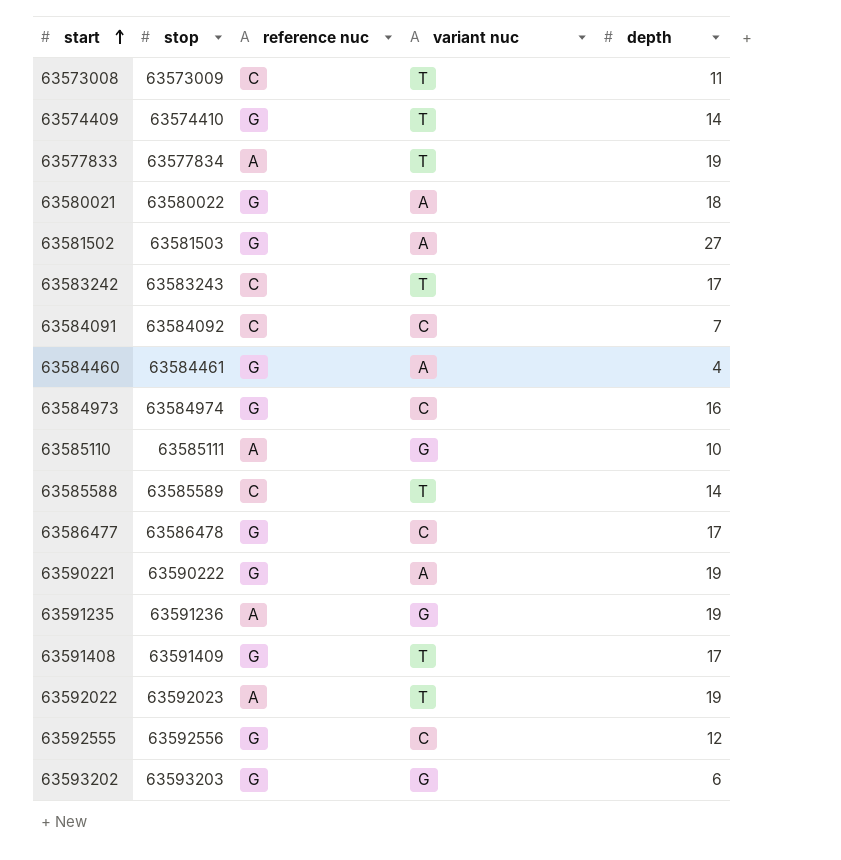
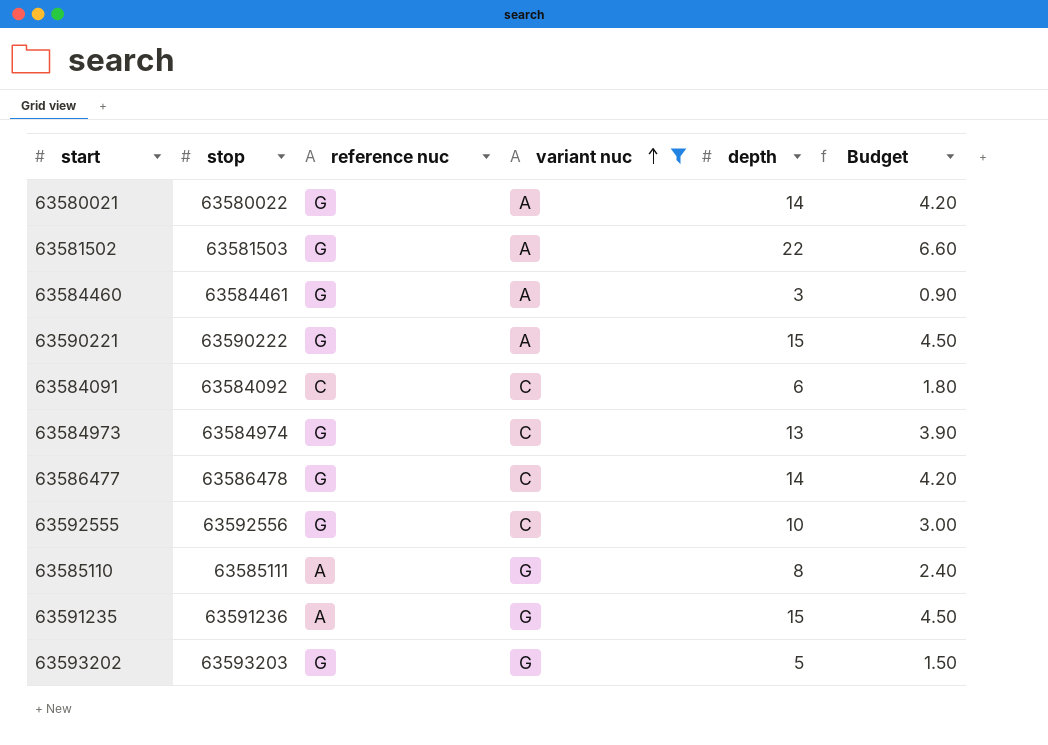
filter: none -> variant nuc != T
row order: start ascending -> variant nuc ascending
column Budget | formula: none -> [depth] * 0.3
63580021 | depth: 18 -> 14
63581502 | depth: 27 -> 22
63584460 | depth: 4 -> 3
63590221 | depth: 19 -> 15
63584091 | depth: 7 -> 6
63584973 | depth: 16 -> 13
63586477 | depth: 17 -> 14
63592555 | depth: 12 -> 10
63585110 | depth: 10 -> 8
63591235 | depth: 19 -> 15
63593202 | depth: 6 -> 5

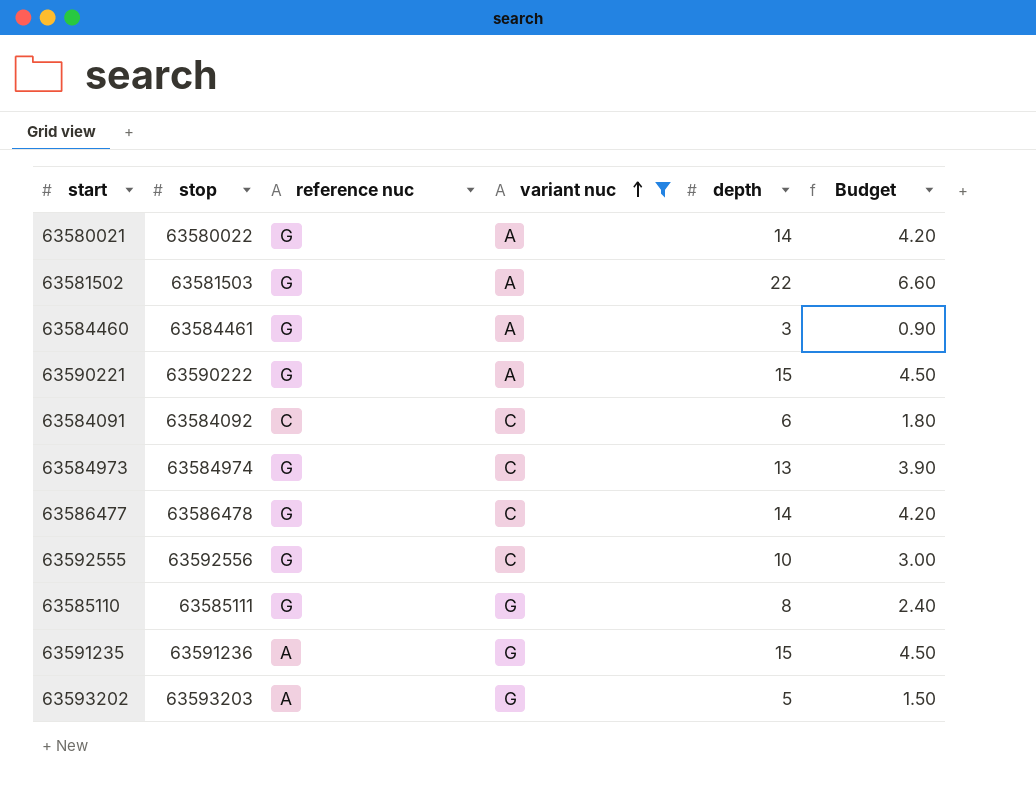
63585110 | reference nuc: A -> G
63593202 | reference nuc: G -> A

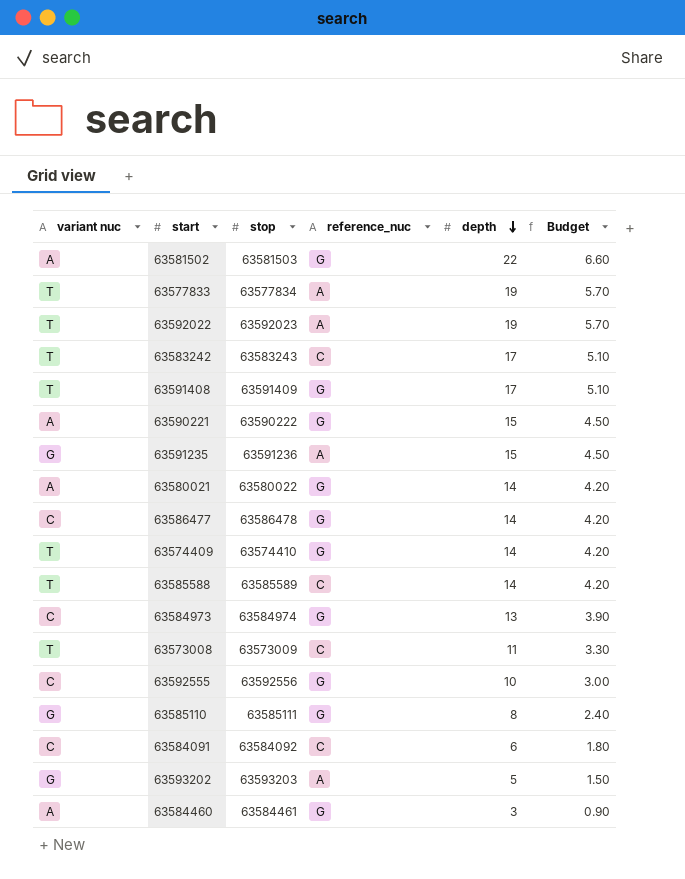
filter: variant nuc != T -> none
row order: variant nuc ascending -> depth descending
column variant nuc | position: 4 -> 1
column name: reference nuc -> reference_nuc

